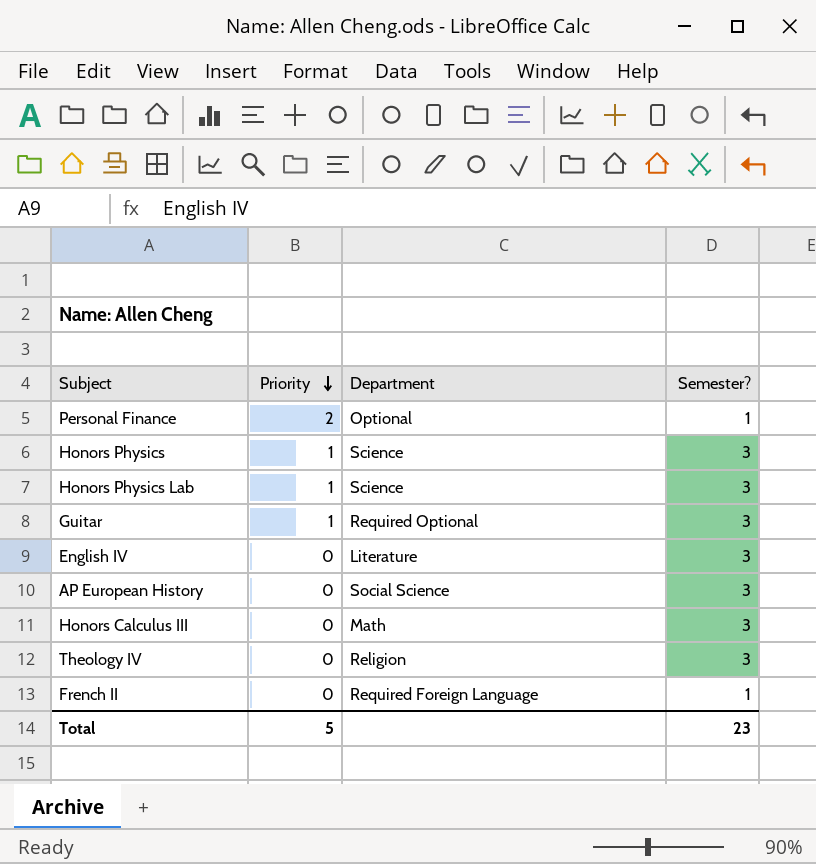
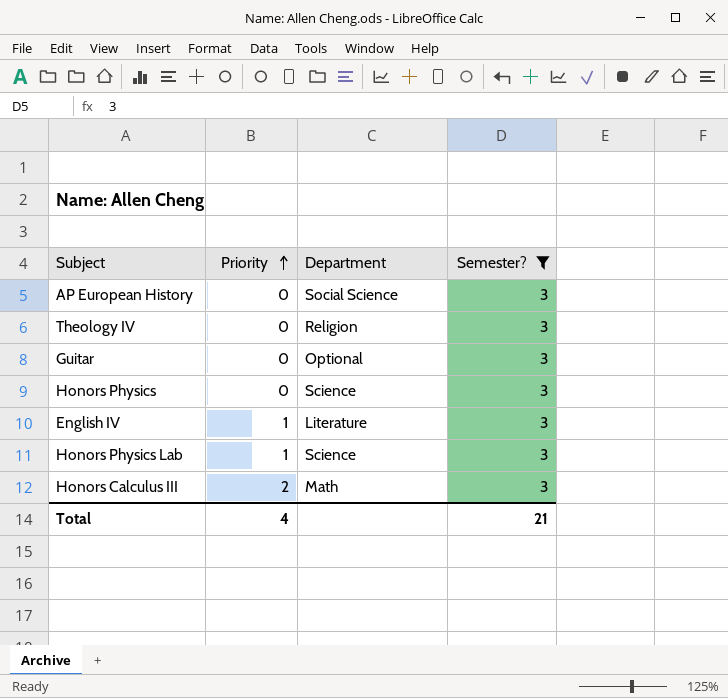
filter: none -> Semester? = 3
row order: Priority descending -> Priority ascending
Guitar | Priority: 1 -> 0
Guitar | Department: Required Optional -> Optional
Honors Physics | Priority: 1 -> 0
English IV | Priority: 0 -> 1
Honors Calculus III | Priority: 0 -> 2
Total | Priority: 5 -> 4
Total | Semester?: 23 -> 21

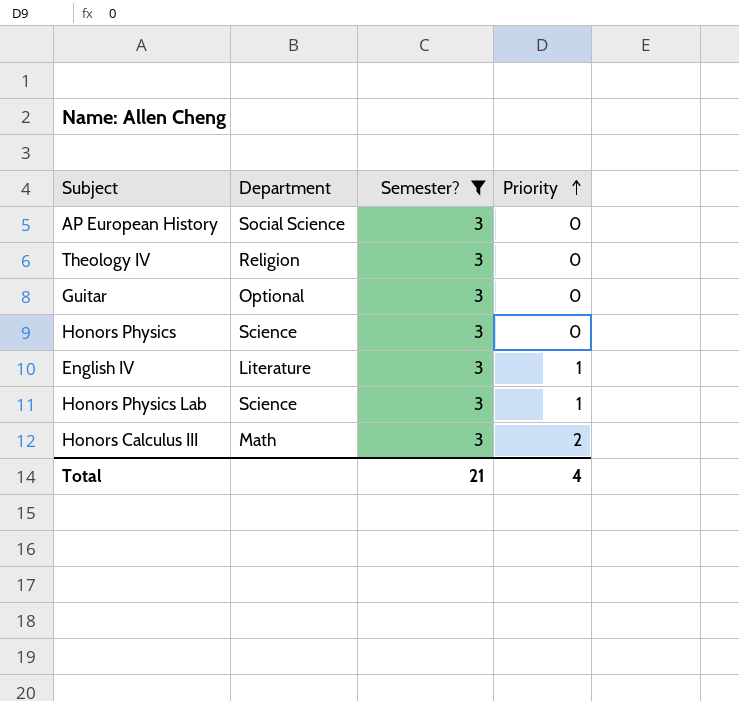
column Priority | position: 2 -> 4

